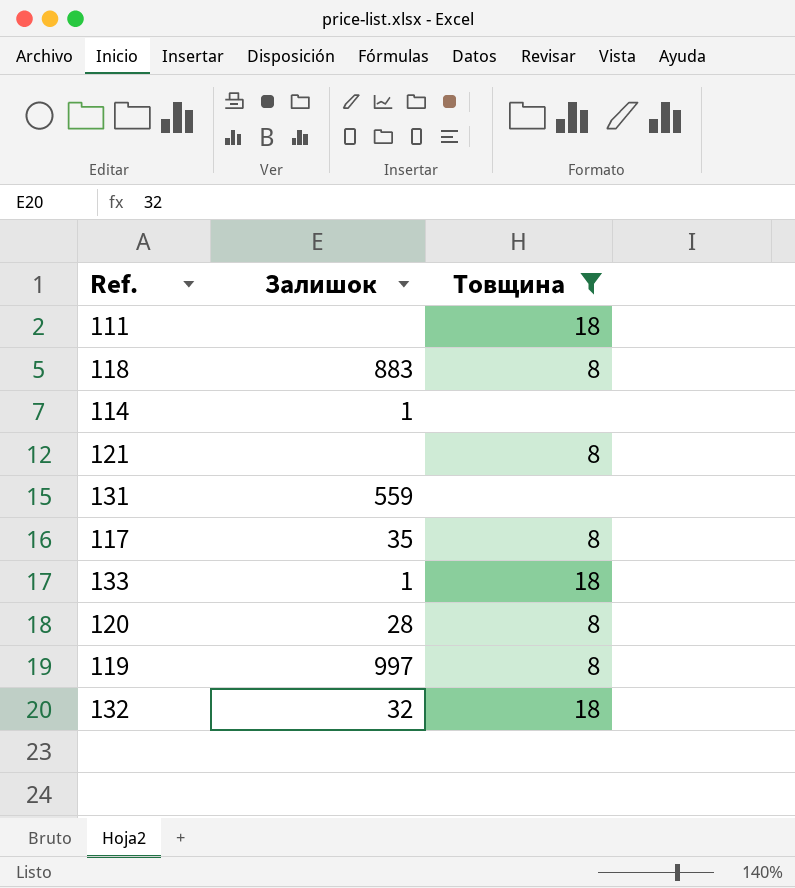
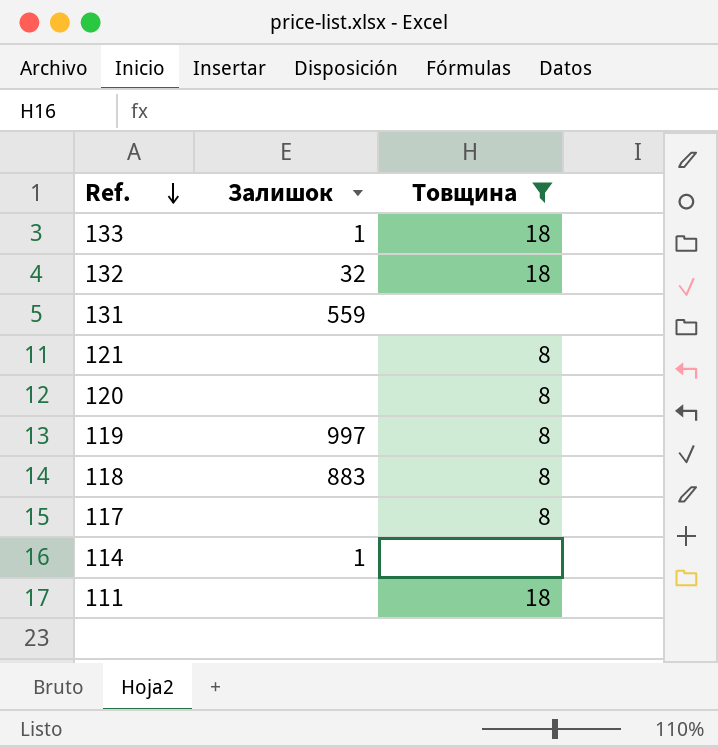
row order: none -> Ref. descending
120 | Залишок: 28 -> none
117 | Залишок: 35 -> none

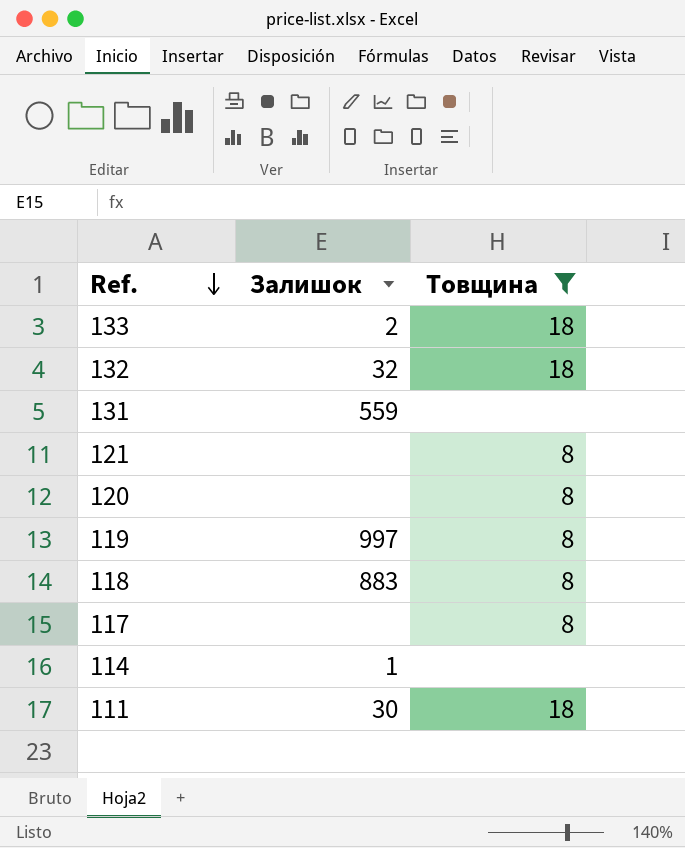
133 | Залишок: 1 -> 2
111 | Залишок: none -> 30

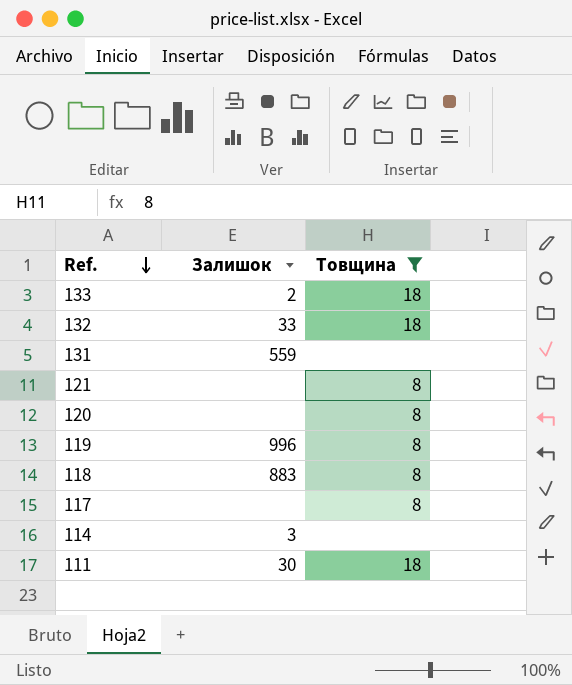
132 | Залишок: 32 -> 33
119 | Залишок: 997 -> 996
114 | Залишок: 1 -> 3

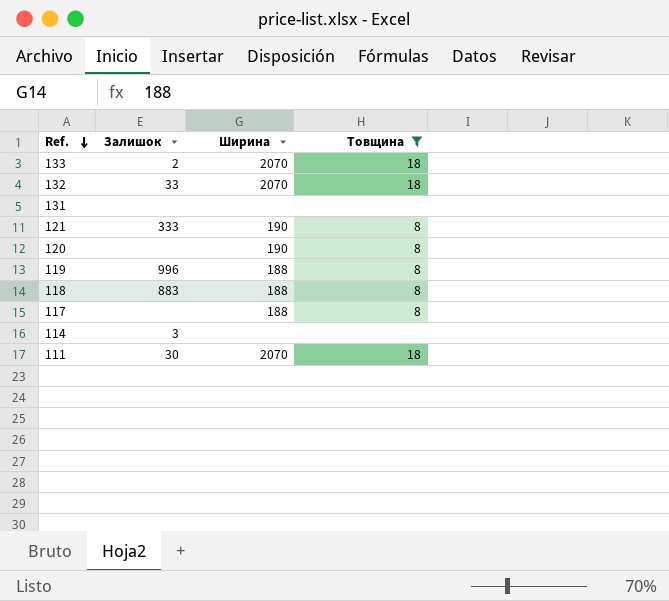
column Ширина | position: none -> 3
131 | Залишок: 559 -> none
121 | Залишок: none -> 333

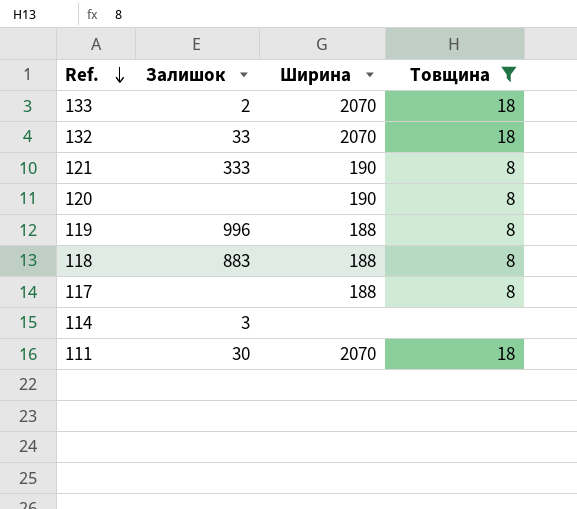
row 131: none | none | none -> none

